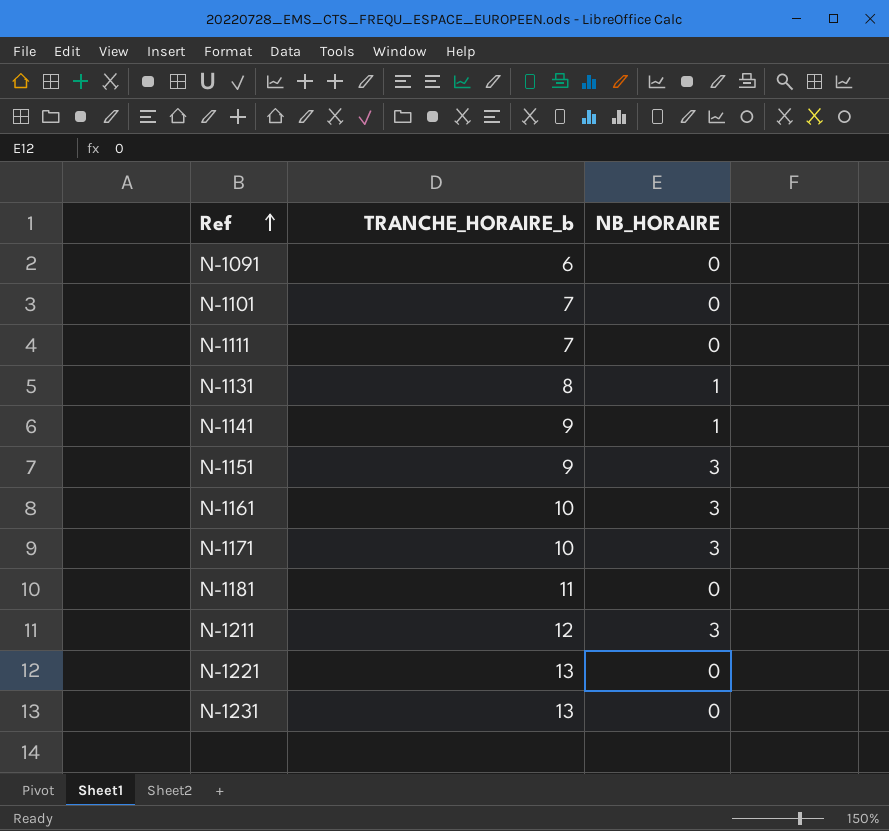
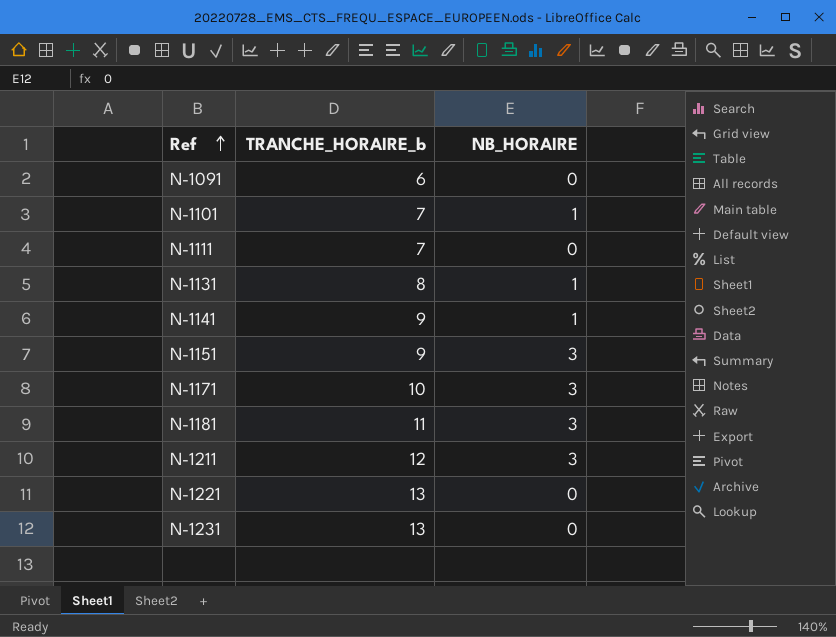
row N-1161: 10 | 3 -> none
N-1101 | NB_HORAIRE: 0 -> 1
N-1181 | NB_HORAIRE: 0 -> 3

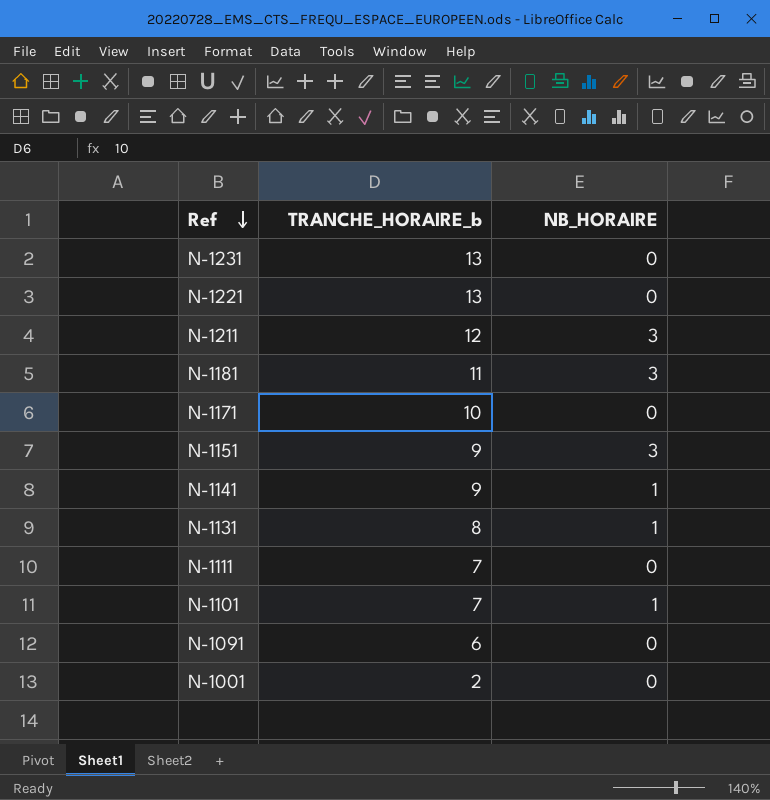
row order: Ref ascending -> Ref descending
N-1171 | NB_HORAIRE: 3 -> 0
row N-1001: none -> 2 | 0

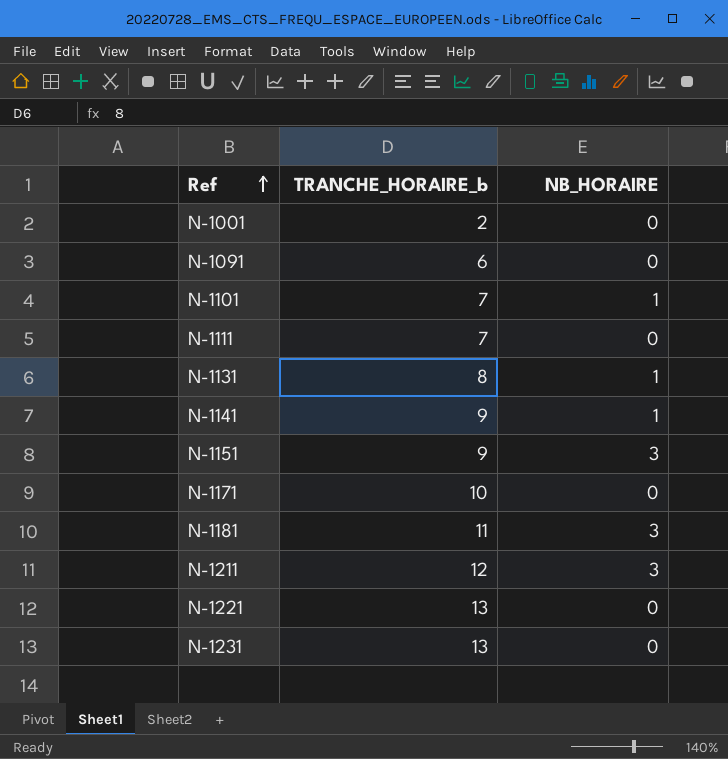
row order: Ref descending -> Ref ascending

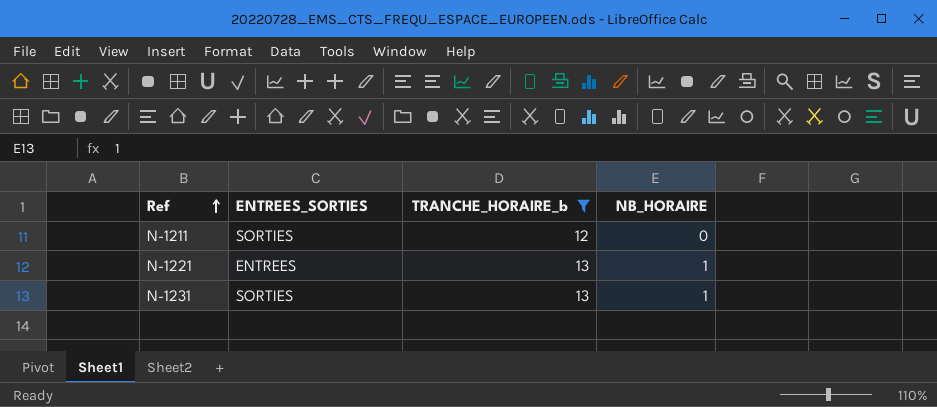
filter: none -> TRANCHE_HORAIRE_b >= 12
column ENTREES_SORTIES | position: none -> 2
N-1211 | NB_HORAIRE: 3 -> 0
N-1221 | NB_HORAIRE: 0 -> 1
N-1231 | NB_HORAIRE: 0 -> 1

